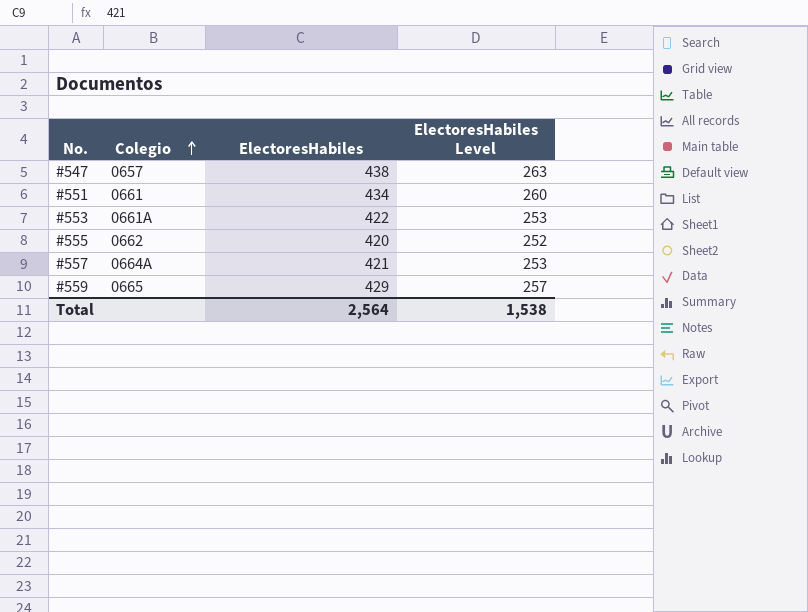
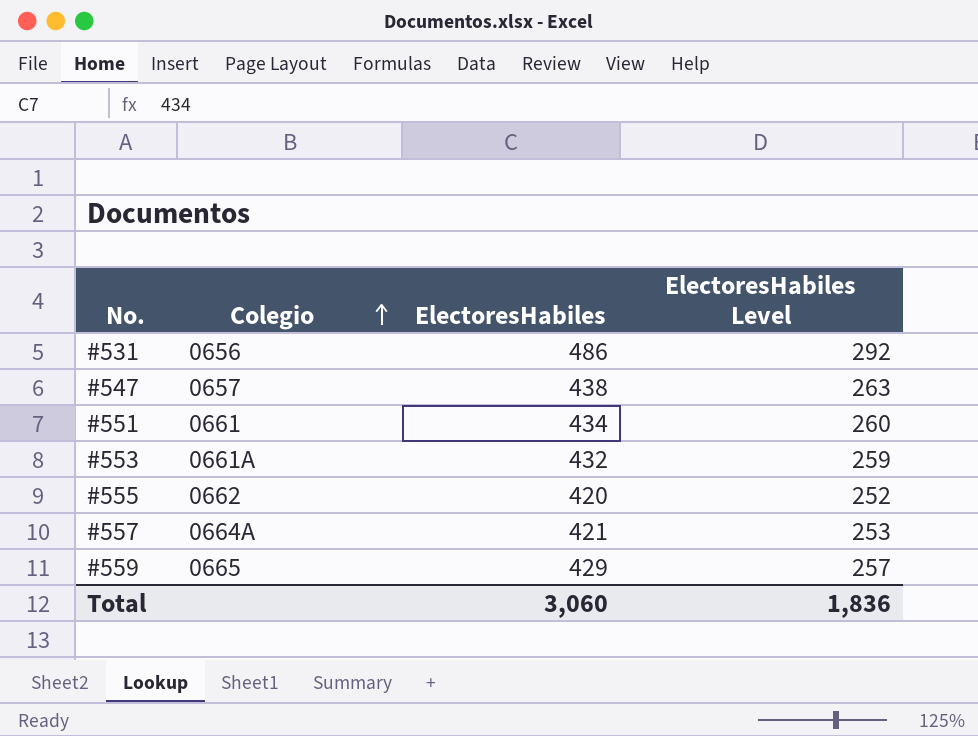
row #531: none -> 0656 | 486 | 292
#553 | ElectoresHabiles: 422 -> 432
#553 | ElectoresHabiles Level: 253 -> 259
Total | ElectoresHabiles: 2,564 -> 3,060
Total | ElectoresHabiles Level: 1,538 -> 1,836

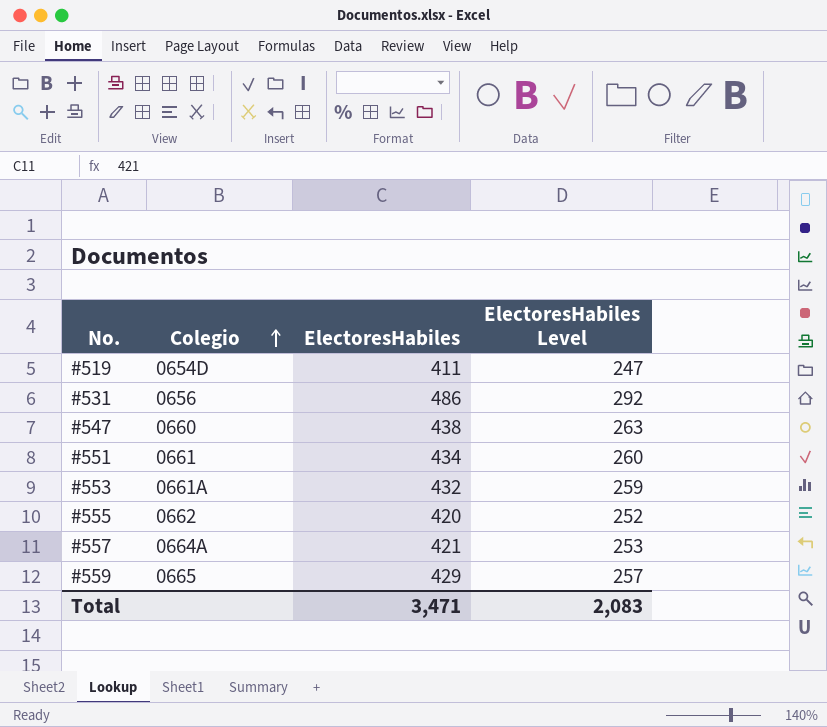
row #519: none -> 0654D | 411 | 247
#547 | Colegio: 0657 -> 0660
Total | ElectoresHabiles: 3,060 -> 3,471
Total | ElectoresHabiles Level: 1,836 -> 2,083

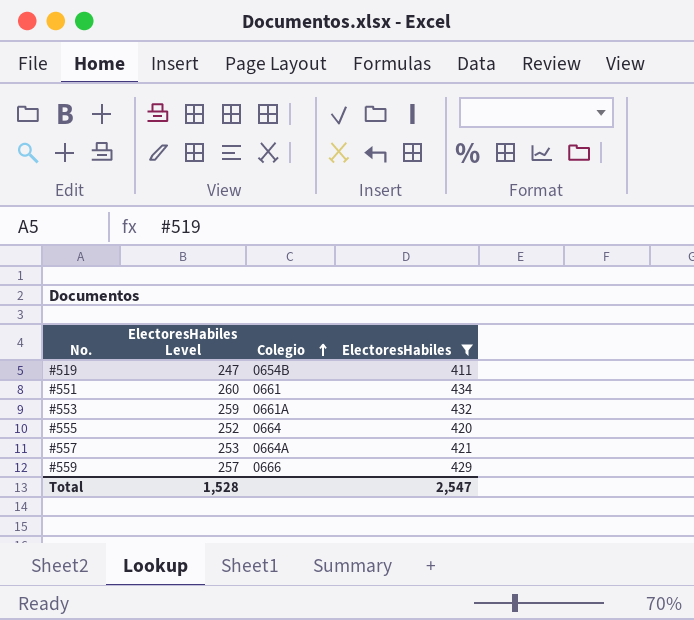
filter: none -> ElectoresHabiles <= 434
column ElectoresHabiles Level | position: 4 -> 2
#519 | Colegio: 0654D -> 0654B
#555 | Colegio: 0662 -> 0664
#559 | Colegio: 0665 -> 0666
Total | ElectoresHabiles Level: 2,083 -> 1,528
Total | ElectoresHabiles: 3,471 -> 2,547

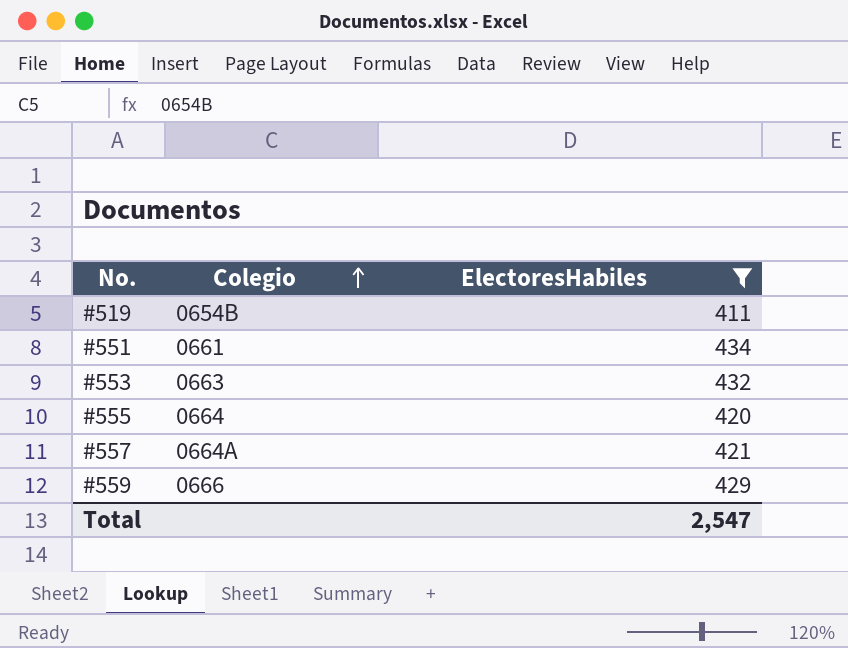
column ElectoresHabiles Level | formula: [ElectoresHabiles] * 0.6 -> none
#553 | Colegio: 0661A -> 0663

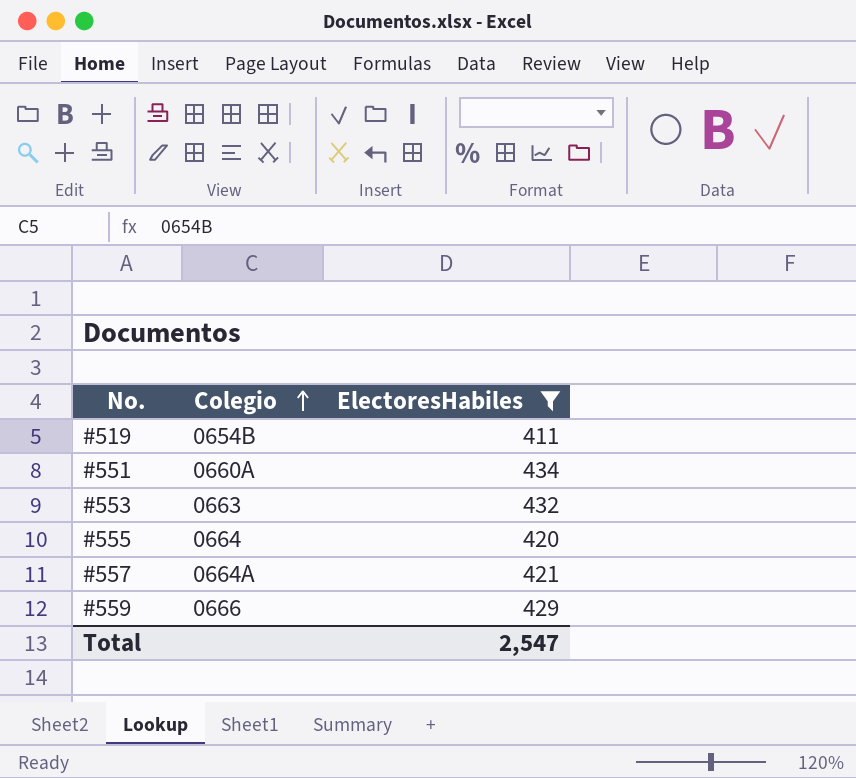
#551 | Colegio: 0661 -> 0660A

